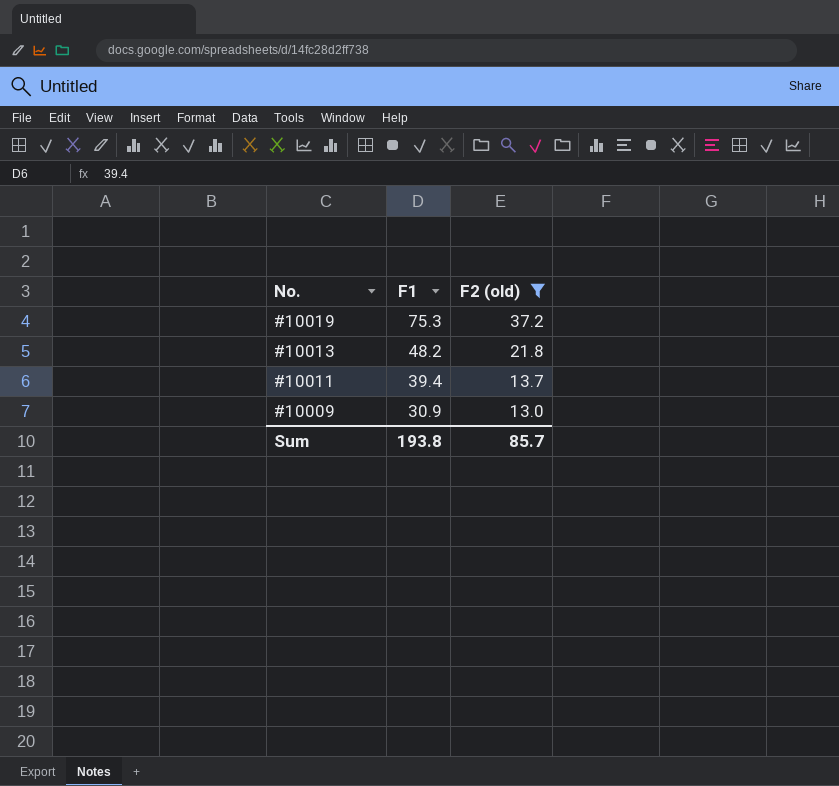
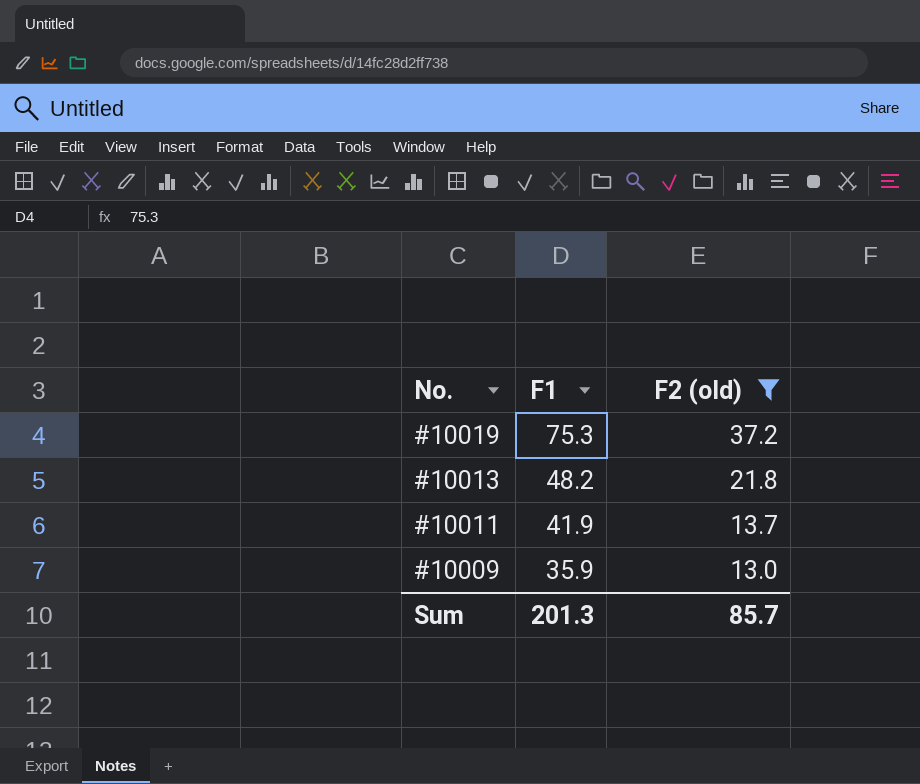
#10011 | F1: 39.4 -> 41.9
#10009 | F1: 30.9 -> 35.9
Sum | F1: 193.8 -> 201.3

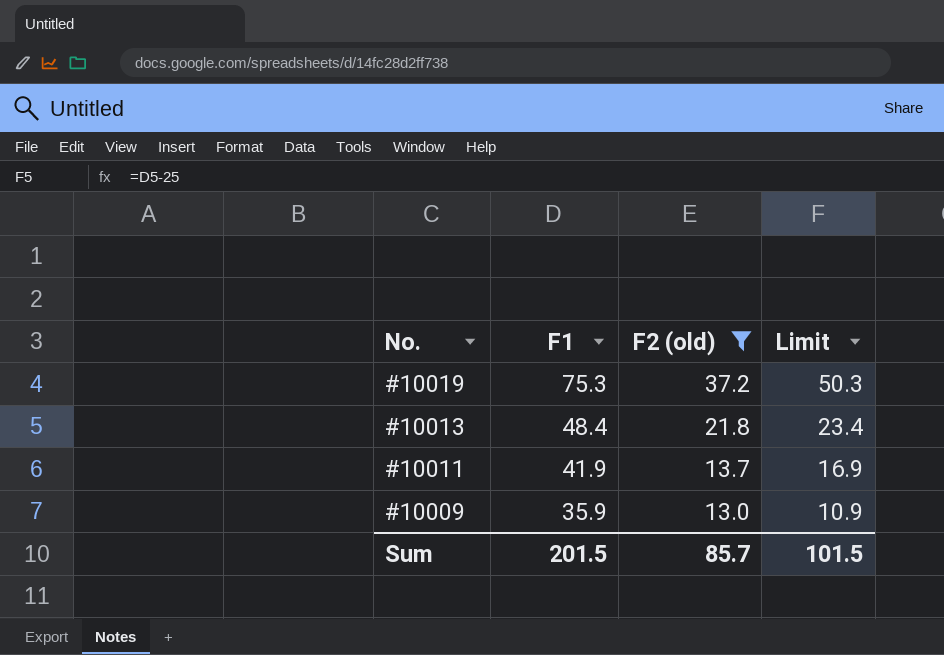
column Limit | formula: none -> [F1] - 25
#10013 | F1: 48.2 -> 48.4
Sum | F1: 201.3 -> 201.5

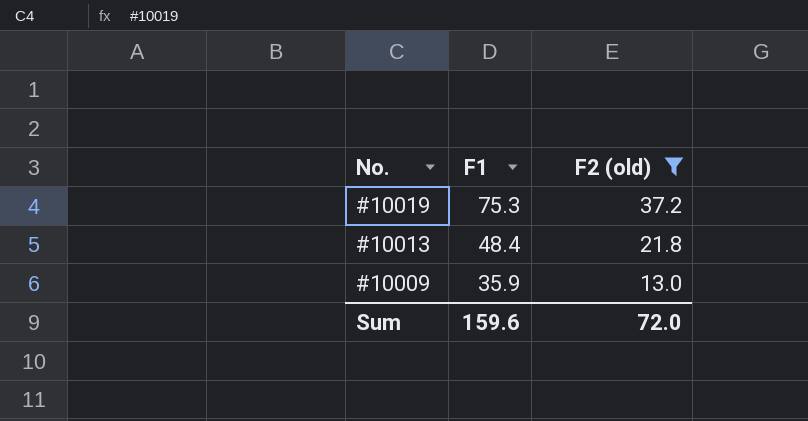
column Limit | formula: [F1] - 25 -> none
row #10011: 41.9 | 13.7 | 16.9 -> none
Sum | F1: 201.5 -> 159.6
Sum | F2 (old): 85.7 -> 72.0

